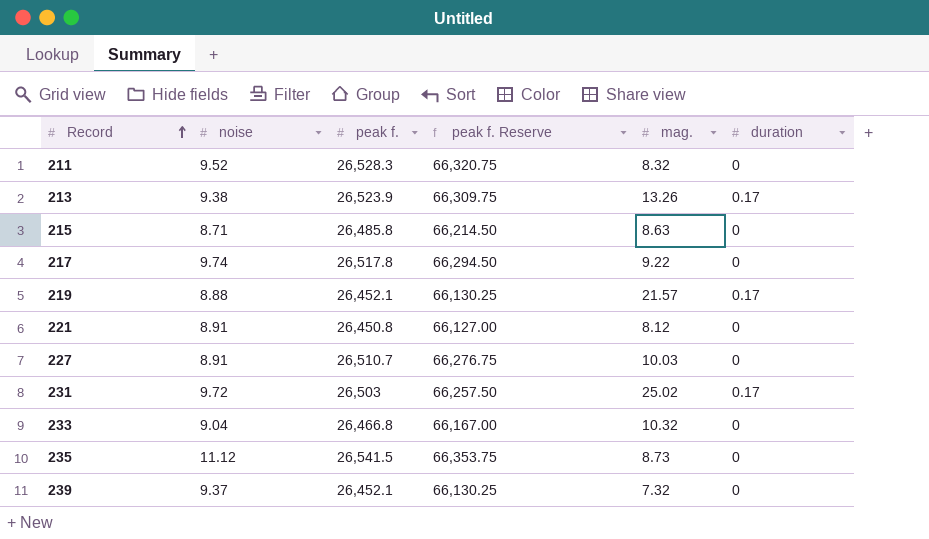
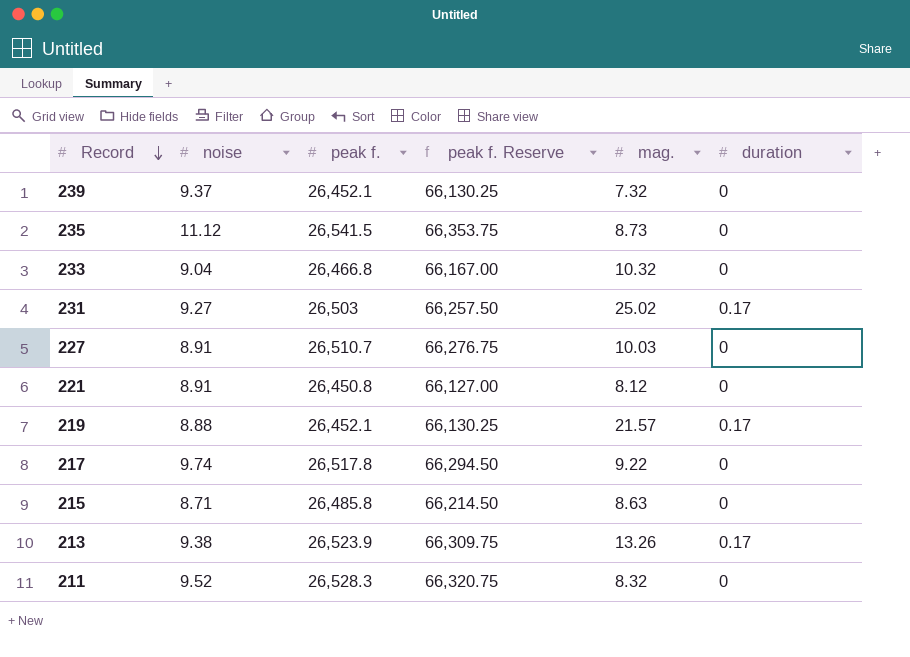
row order: Record ascending -> Record descending
231 | noise: 9.72 -> 9.27

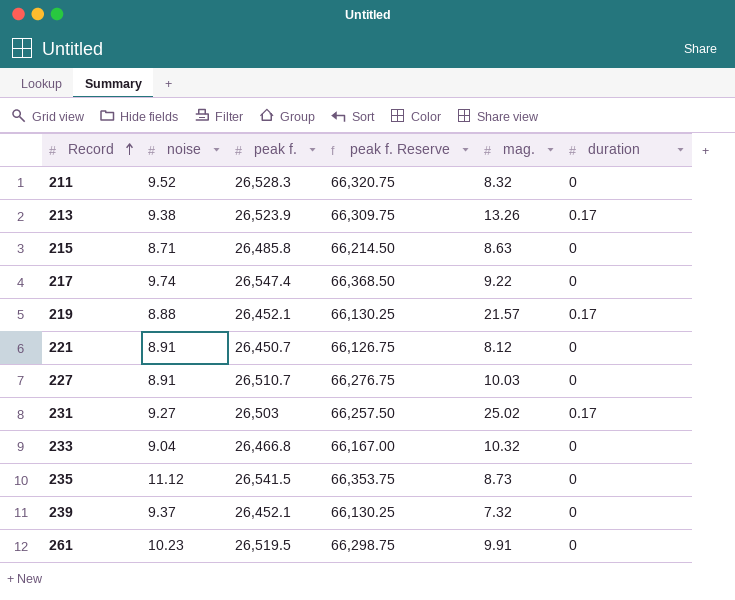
row order: Record descending -> Record ascending
217 | peak f.: 26,517.8 -> 26,547.4
217 | peak f. Reserve: 66,294.50 -> 66,368.50
221 | peak f.: 26,450.8 -> 26,450.7
221 | peak f. Reserve: 66,127.00 -> 66,126.75
row 261: none -> 10.23 | 26,519.5 | 66,298.75 | 9.91 | 0

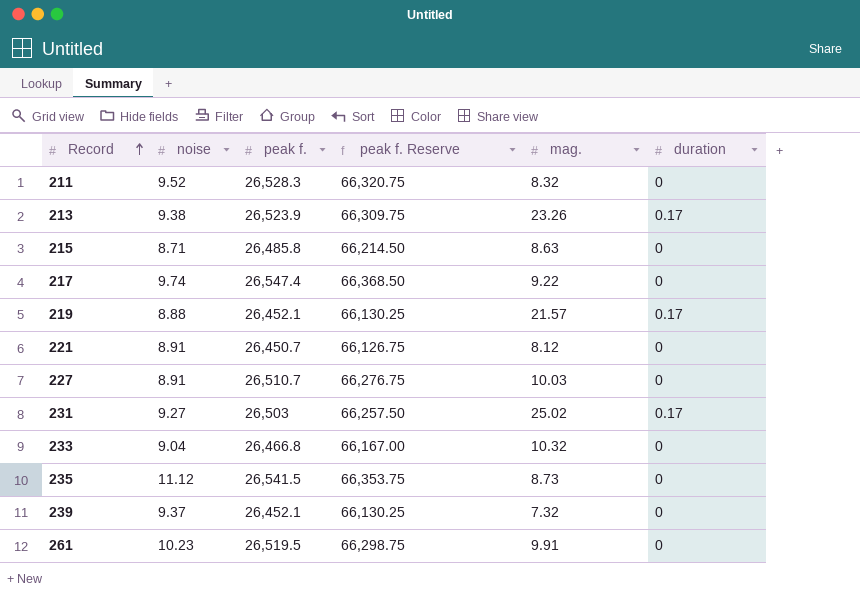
213 | mag.: 13.26 -> 23.26

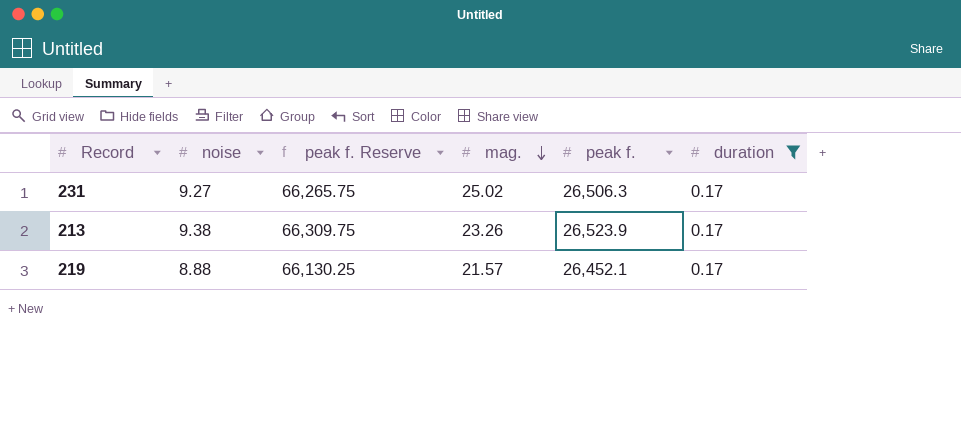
filter: none -> duration = 0.17
row order: Record ascending -> mag. descending
column peak f. | position: 3 -> 5
231 | peak f. Reserve: 66,257.50 -> 66,265.75
231 | peak f.: 26,503 -> 26,506.3

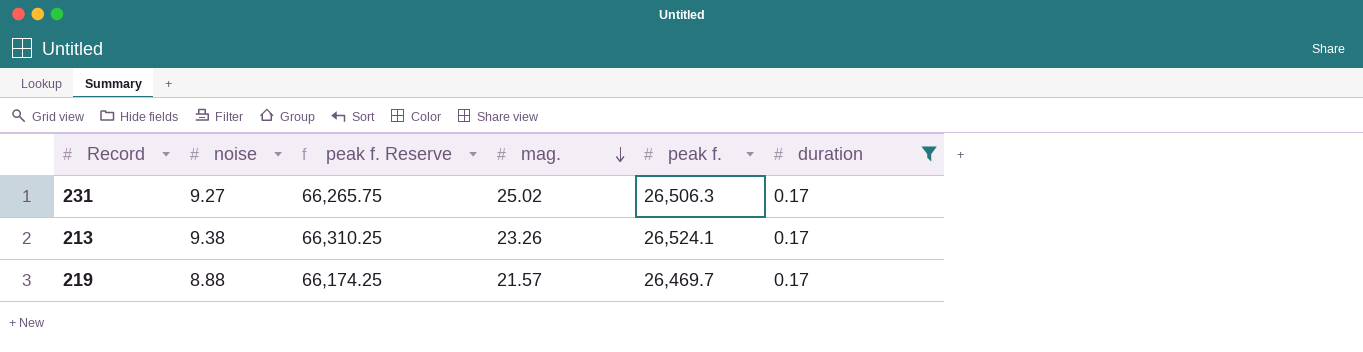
213 | peak f. Reserve: 66,309.75 -> 66,310.25
213 | peak f.: 26,523.9 -> 26,524.1
219 | peak f. Reserve: 66,130.25 -> 66,174.25
219 | peak f.: 26,452.1 -> 26,469.7

